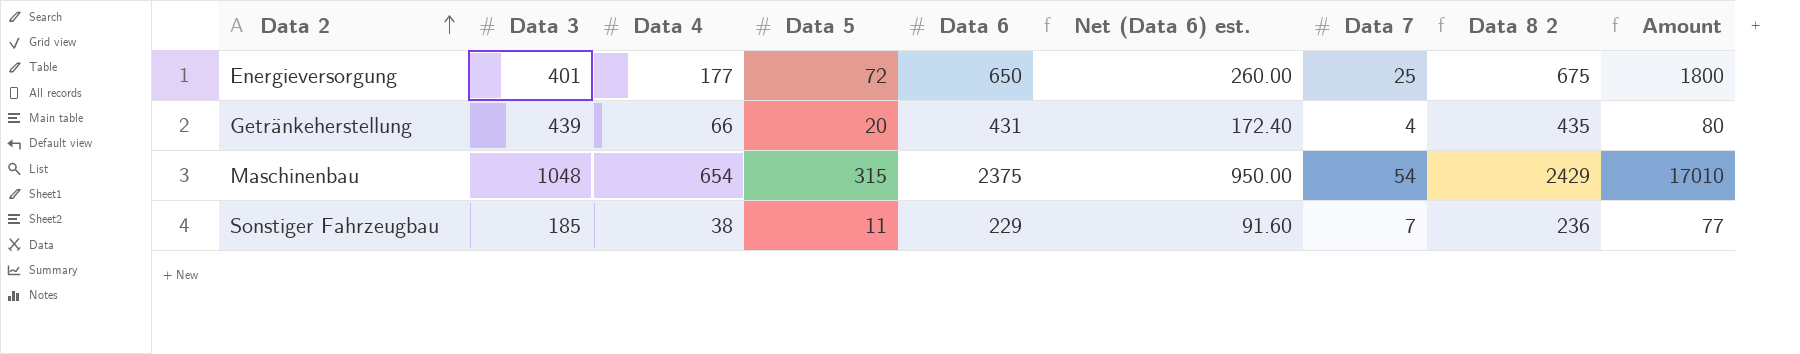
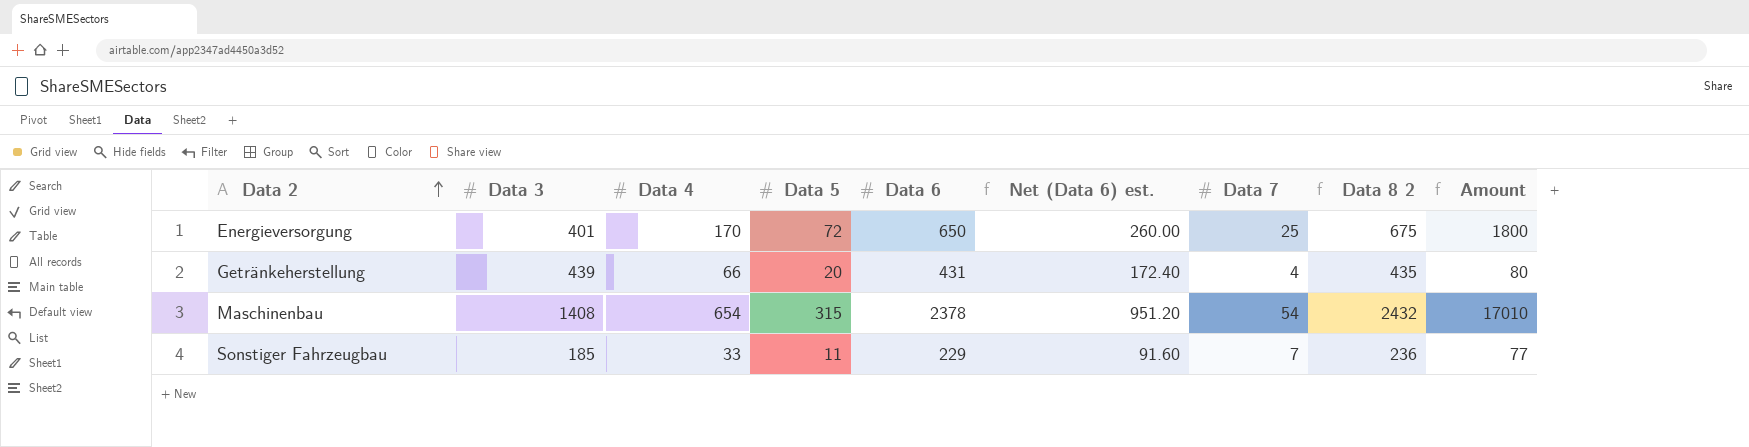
Energieversorgung | Data 4: 177 -> 170
Maschinenbau | Data 3: 1048 -> 1408
Maschinenbau | Data 6: 2375 -> 2378
Maschinenbau | Net (Data 6) est.: 950.00 -> 951.20
Maschinenbau | Data 8 2: 2429 -> 2432
Sonstiger Fahrzeugbau | Data 4: 38 -> 33

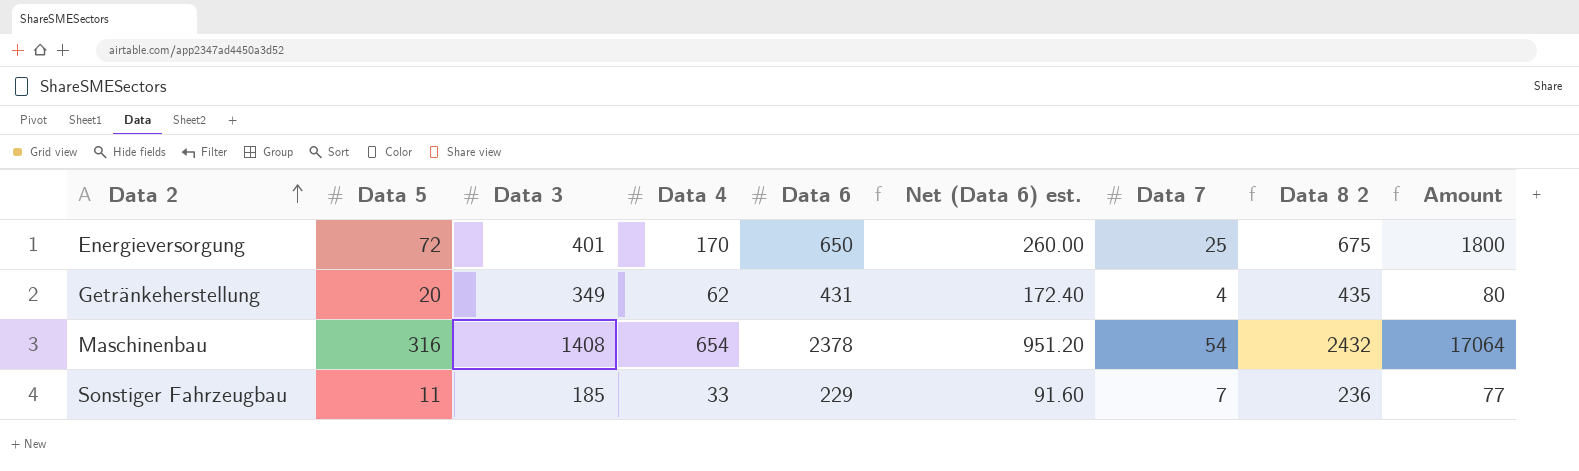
column Data 5 | position: 4 -> 2
Getränkeherstellung | Data 3: 439 -> 349
Getränkeherstellung | Data 4: 66 -> 62
Maschinenbau | Data 5: 315 -> 316
Maschinenbau | Amount: 17010 -> 17064

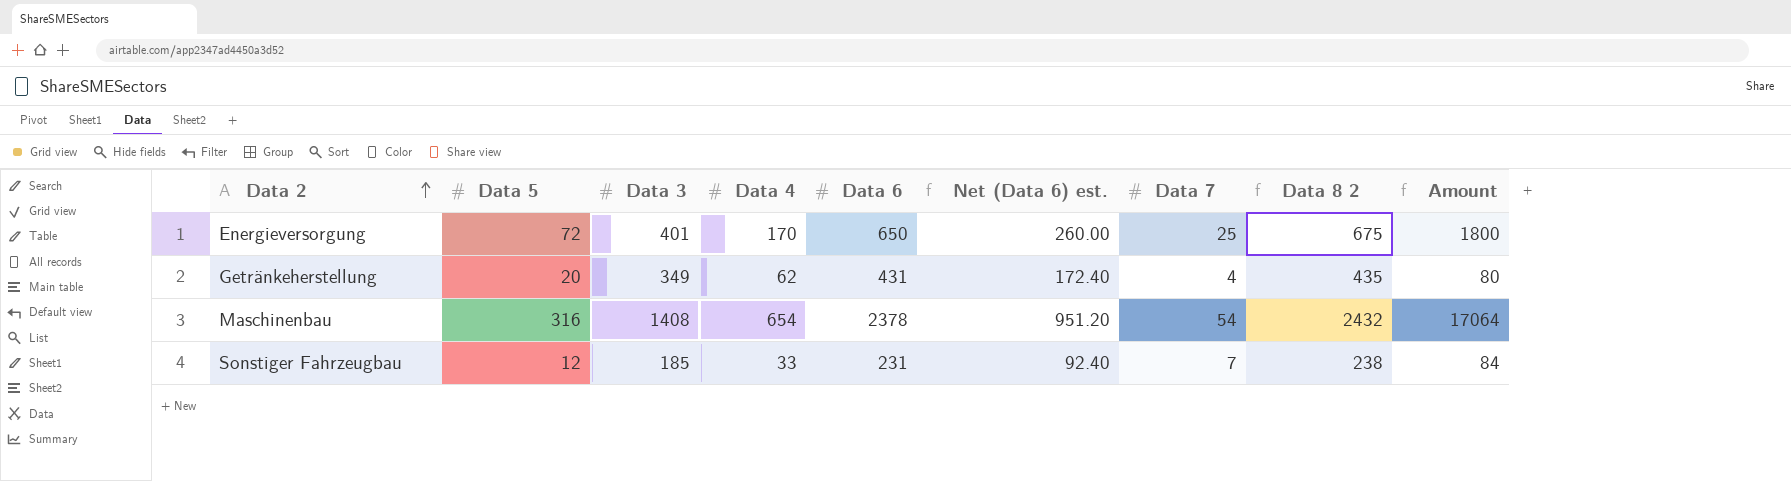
Sonstiger Fahrzeugbau | Data 5: 11 -> 12
Sonstiger Fahrzeugbau | Data 6: 229 -> 231
Sonstiger Fahrzeugbau | Net (Data 6) est.: 91.60 -> 92.40
Sonstiger Fahrzeugbau | Data 8 2: 236 -> 238
Sonstiger Fahrzeugbau | Amount: 77 -> 84

